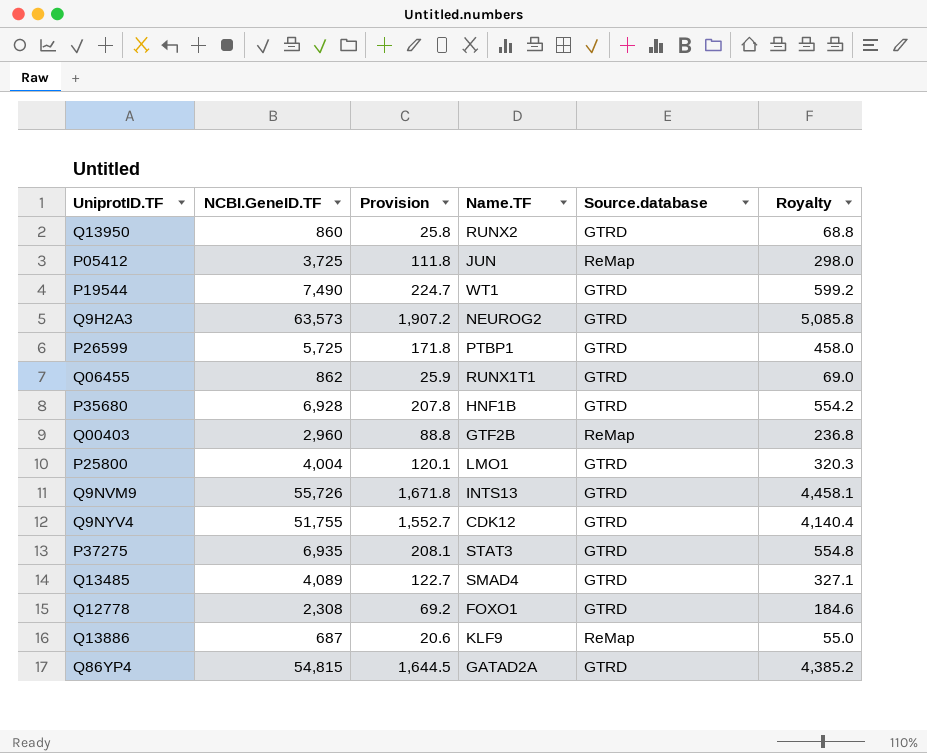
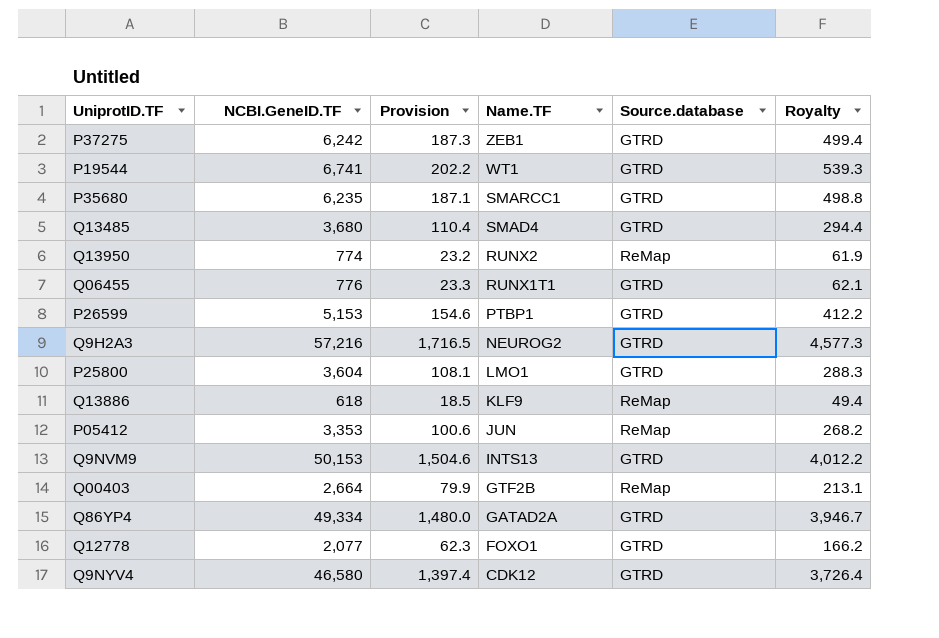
row order: none -> Name.TF descending
P37275 | NCBI.GeneID.TF: 6,935 -> 6,242
P37275 | Provision: 208.1 -> 187.3
P37275 | Name.TF: STAT3 -> ZEB1
P37275 | Royalty: 554.8 -> 499.4
P19544 | NCBI.GeneID.TF: 7,490 -> 6,741
P19544 | Provision: 224.7 -> 202.2
P19544 | Royalty: 599.2 -> 539.3
P35680 | NCBI.GeneID.TF: 6,928 -> 6,235
P35680 | Provision: 207.8 -> 187.1
P35680 | Name.TF: HNF1B -> SMARCC1
P35680 | Royalty: 554.2 -> 498.8
Q13485 | NCBI.GeneID.TF: 4,089 -> 3,680
Q13485 | Provision: 122.7 -> 110.4
Q13485 | Royalty: 327.1 -> 294.4
Q13950 | NCBI.GeneID.TF: 860 -> 774
Q13950 | Provision: 25.8 -> 23.2
Q13950 | Source.database: GTRD -> ReMap
Q13950 | Royalty: 68.8 -> 61.9
Q06455 | NCBI.GeneID.TF: 862 -> 776
Q06455 | Provision: 25.9 -> 23.3
Q06455 | Royalty: 69.0 -> 62.1
P26599 | NCBI.GeneID.TF: 5,725 -> 5,153
P26599 | Provision: 171.8 -> 154.6
P26599 | Royalty: 458.0 -> 412.2
Q9H2A3 | NCBI.GeneID.TF: 63,573 -> 57,216
Q9H2A3 | Provision: 1,907.2 -> 1,716.5
Q9H2A3 | Royalty: 5,085.8 -> 4,577.3
P25800 | NCBI.GeneID.TF: 4,004 -> 3,604
P25800 | Provision: 120.1 -> 108.1
P25800 | Royalty: 320.3 -> 288.3
Q13886 | NCBI.GeneID.TF: 687 -> 618
Q13886 | Provision: 20.6 -> 18.5
Q13886 | Royalty: 55.0 -> 49.4
P05412 | NCBI.GeneID.TF: 3,725 -> 3,353
P05412 | Provision: 111.8 -> 100.6
P05412 | Royalty: 298.0 -> 268.2
Q9NVM9 | NCBI.GeneID.TF: 55,726 -> 50,153
Q9NVM9 | Provision: 1,671.8 -> 1,504.6
Q9NVM9 | Royalty: 4,458.1 -> 4,012.2
Q00403 | NCBI.GeneID.TF: 2,960 -> 2,664
Q00403 | Provision: 88.8 -> 79.9
Q00403 | Royalty: 236.8 -> 213.1
Q86YP4 | NCBI.GeneID.TF: 54,815 -> 49,334
Q86YP4 | Provision: 1,644.5 -> 1,480.0
Q86YP4 | Royalty: 4,385.2 -> 3,946.7
Q12778 | NCBI.GeneID.TF: 2,308 -> 2,077
Q12778 | Provision: 69.2 -> 62.3
Q12778 | Royalty: 184.6 -> 166.2
Q9NYV4 | NCBI.GeneID.TF: 51,755 -> 46,580
Q9NYV4 | Provision: 1,552.7 -> 1,397.4
Q9NYV4 | Royalty: 4,140.4 -> 3,726.4

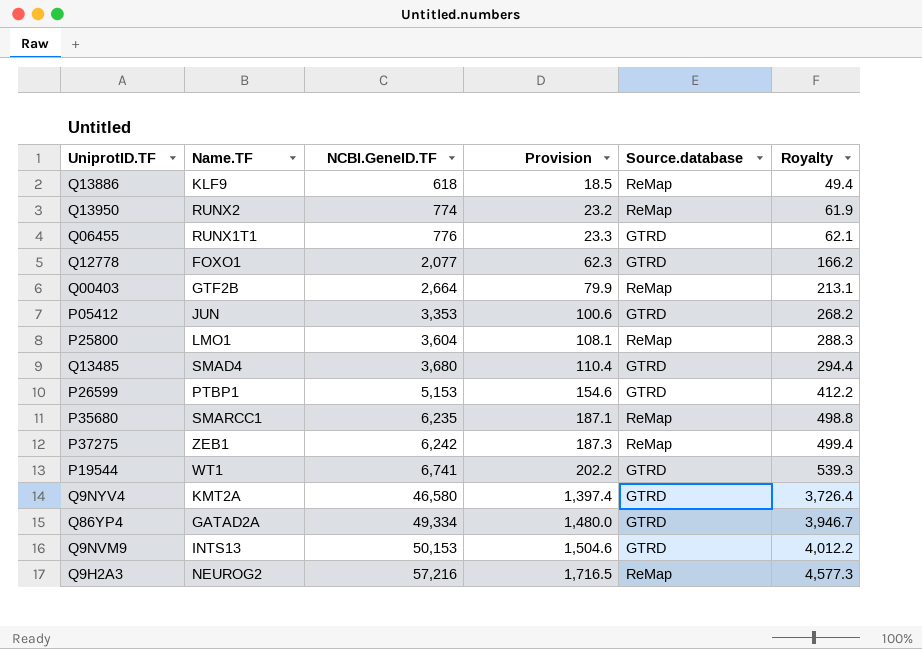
row order: Name.TF descending -> NCBI.GeneID.TF ascending
column Name.TF | position: 4 -> 2
P05412 | Source.database: ReMap -> GTRD
P25800 | Source.database: GTRD -> ReMap
P35680 | Source.database: GTRD -> ReMap
P37275 | Source.database: GTRD -> ReMap
Q9NYV4 | Name.TF: CDK12 -> KMT2A
Q9H2A3 | Source.database: GTRD -> ReMap

